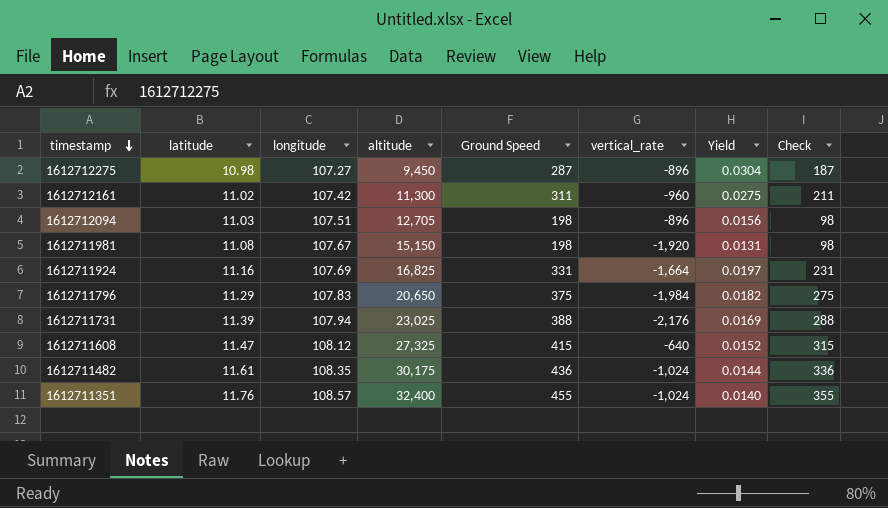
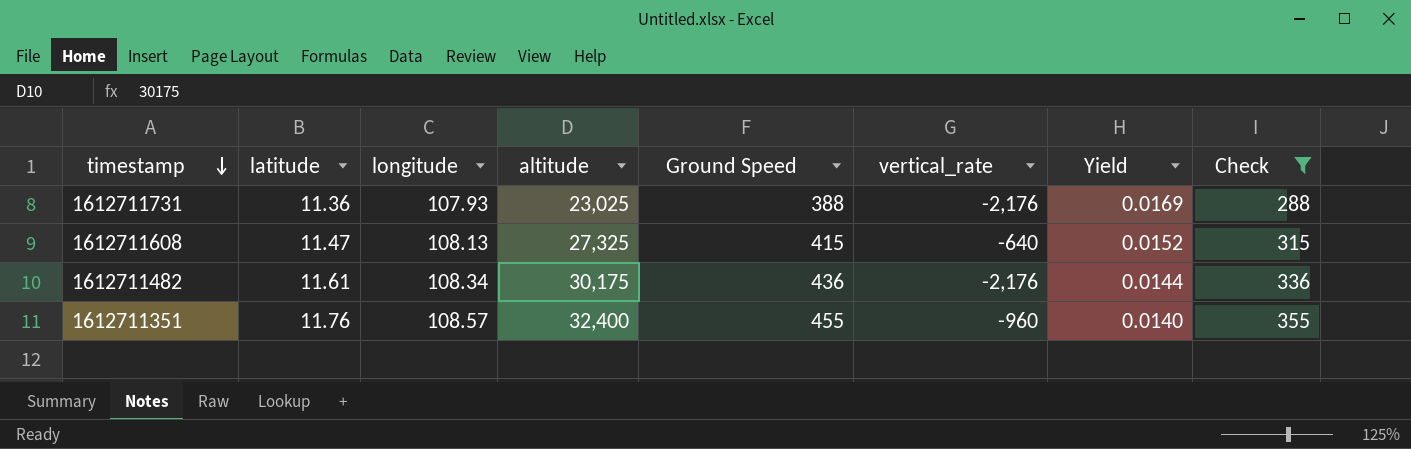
filter: none -> Check >= 288
1612711731 | latitude: 11.39 -> 11.36
1612711731 | longitude: 107.94 -> 107.93
1612711608 | longitude: 108.12 -> 108.13
1612711482 | longitude: 108.35 -> 108.34
1612711482 | vertical_rate: -1,024 -> -2,176
1612711351 | vertical_rate: -1,024 -> -960

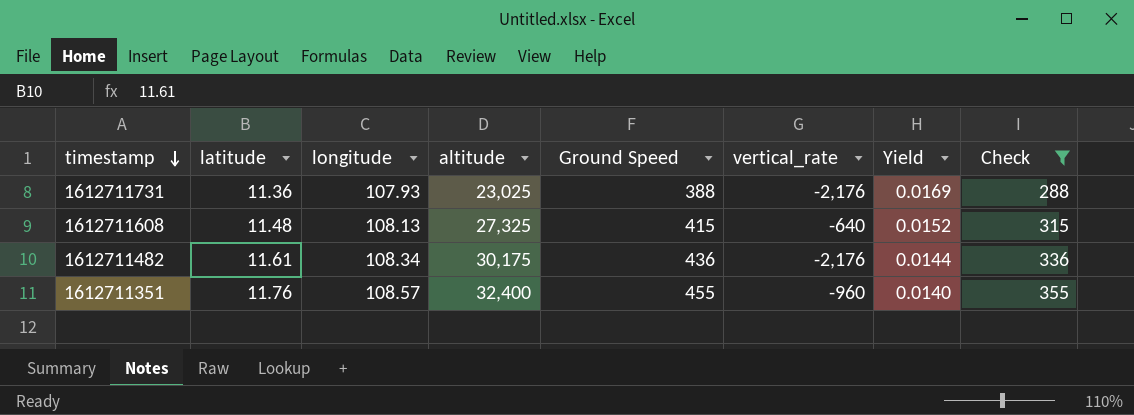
1612711608 | latitude: 11.47 -> 11.48

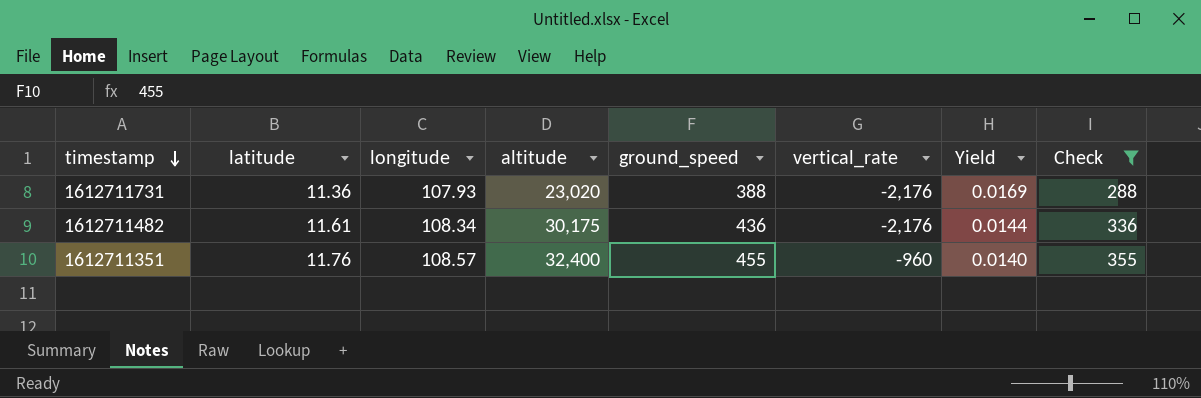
column name: Ground Speed -> ground_speed
row 1612711608: 11.48 | 108.13 | 27,325 | 415 | -640 | 0.0152 | 315 -> none
1612711731 | altitude: 23,025 -> 23,020

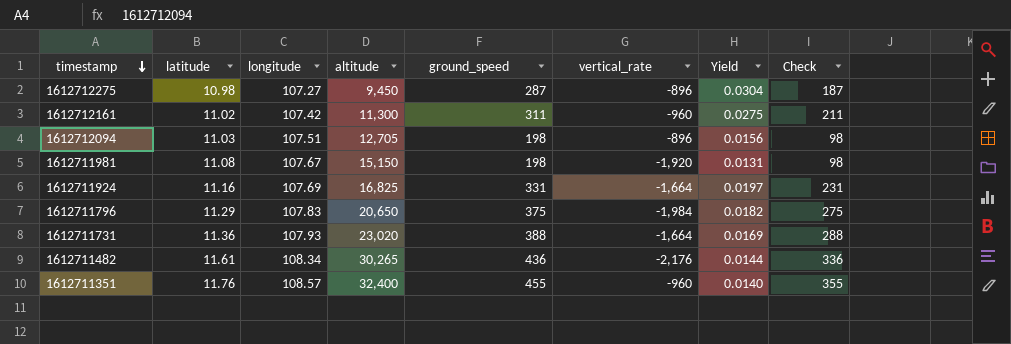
filter: Check >= 288 -> none
1612711731 | vertical_rate: -2,176 -> -1,664
1612711482 | altitude: 30,175 -> 30,265

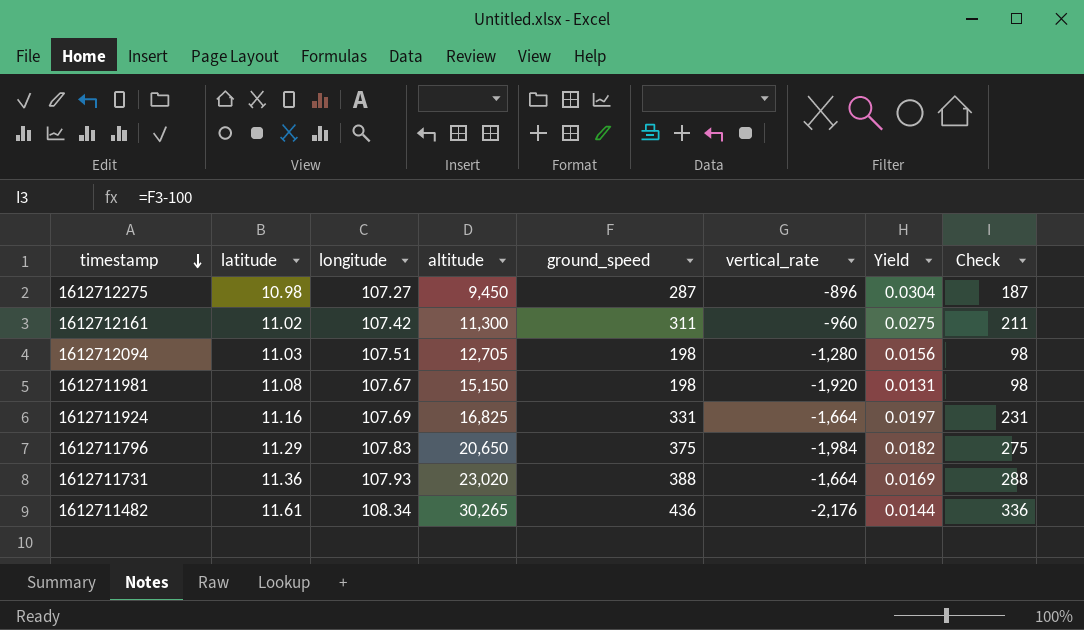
row 1612711351: 11.76 | 108.57 | 32,400 | 455 | -960 | 0.0140 | 355 -> none
1612712094 | vertical_rate: -896 -> -1,280

